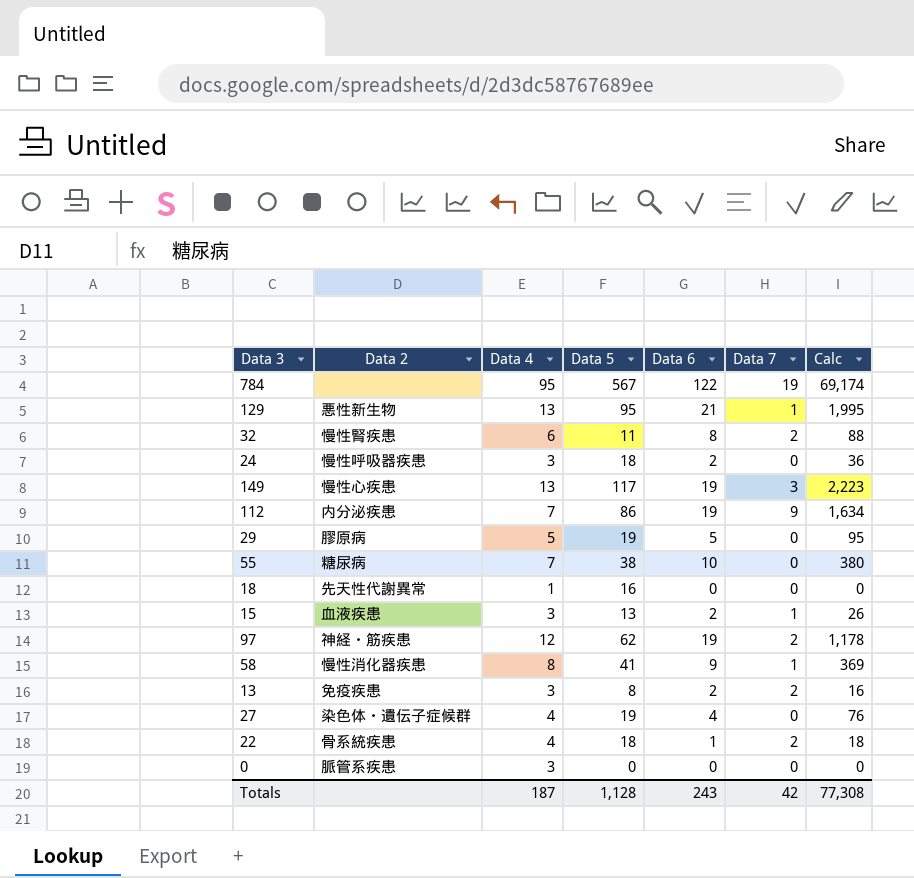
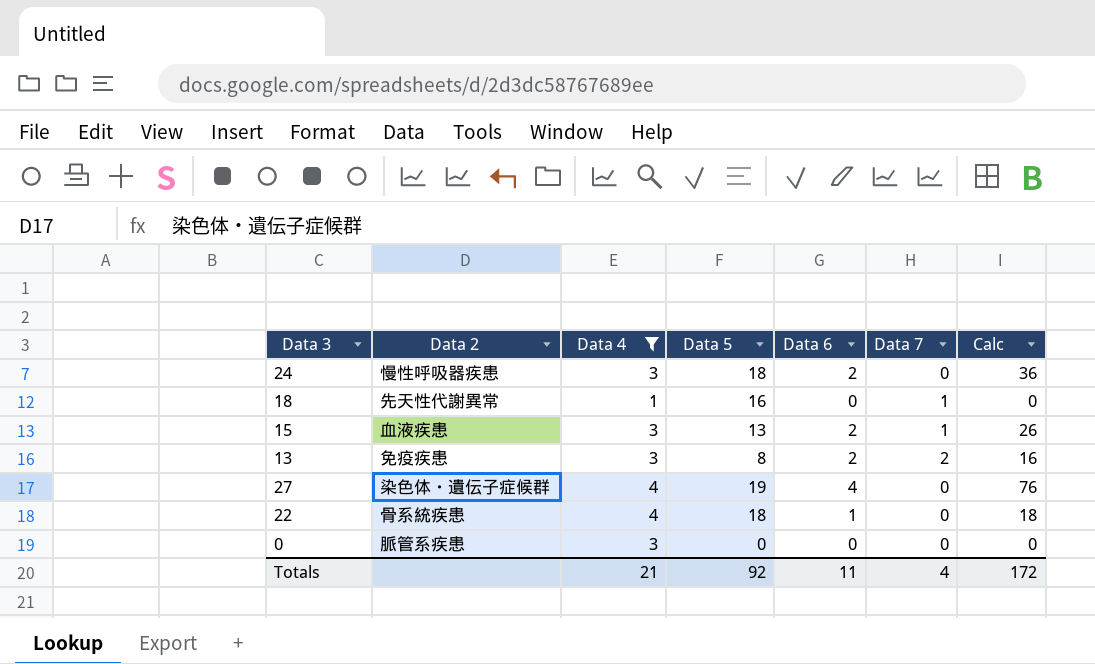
filter: none -> Data 4 <= 4
18 | Data 7: 0 -> 1
22 | Data 7: 2 -> 0
Totals | Data 4: 187 -> 21
Totals | Data 5: 1,128 -> 92
Totals | Data 6: 243 -> 11
Totals | Data 7: 42 -> 4
Totals | Calc: 77,308 -> 172

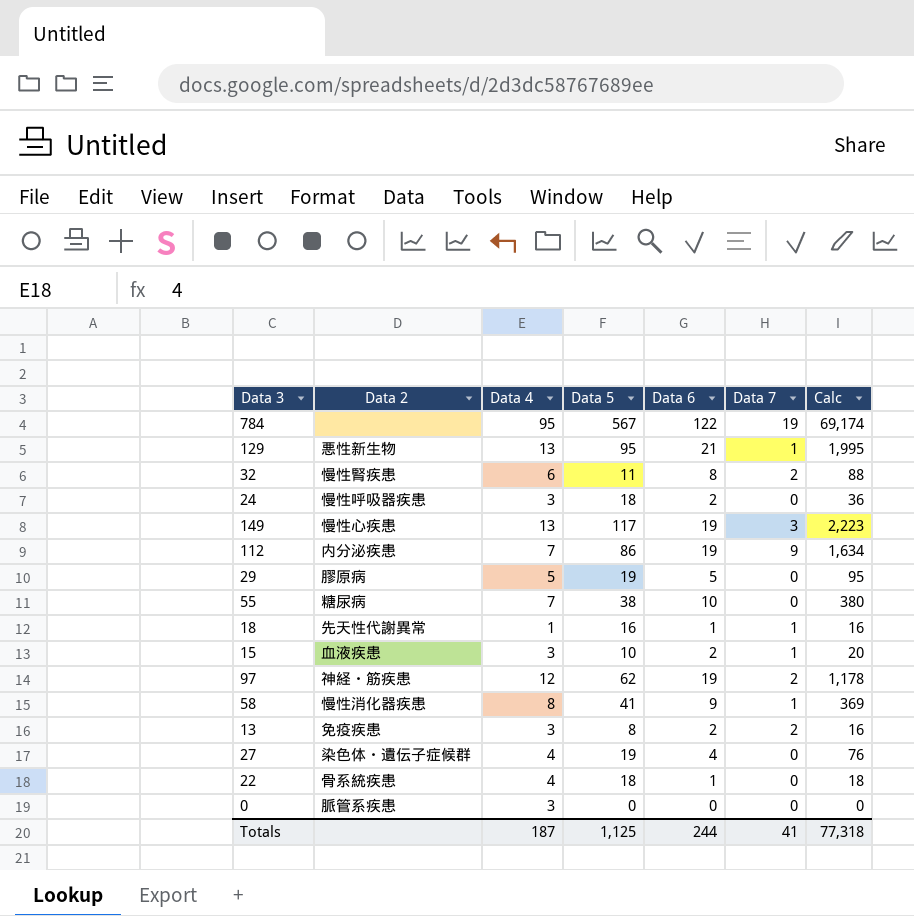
filter: Data 4 <= 4 -> none
18 | Data 6: 0 -> 1
18 | Calc: 0 -> 16
15 | Data 5: 13 -> 10
15 | Calc: 26 -> 20
Totals | Data 4: 21 -> 187
Totals | Data 5: 92 -> 1,125
Totals | Data 6: 11 -> 244
Totals | Data 7: 4 -> 41
Totals | Calc: 172 -> 77,318

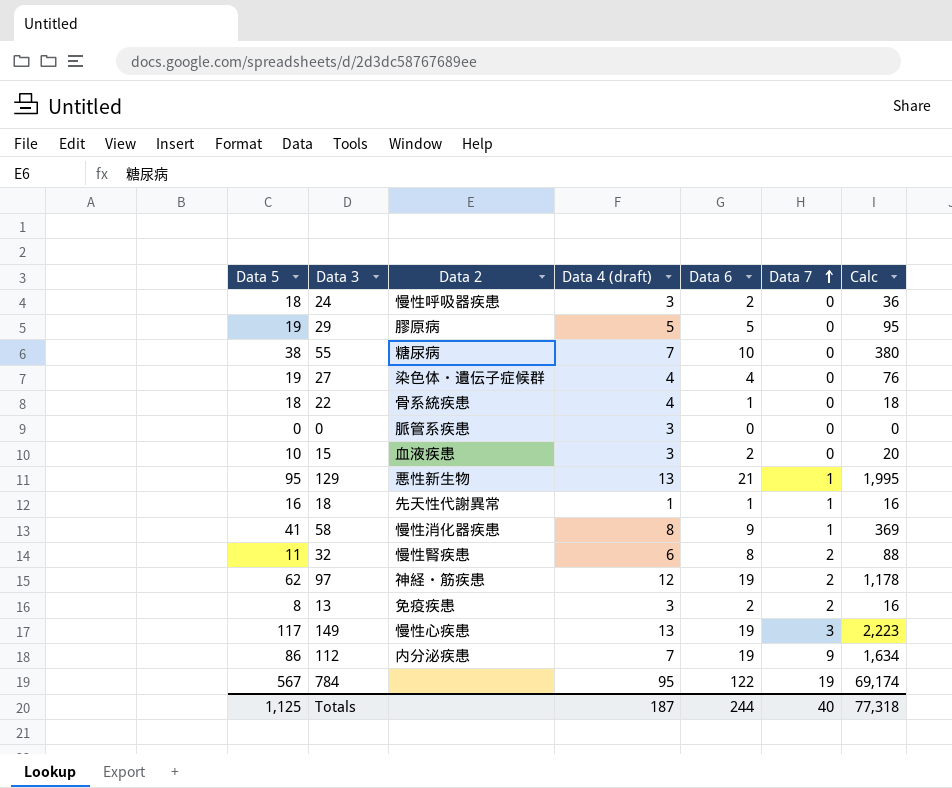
row order: none -> Data 7 ascending
column Data 5 | position: 4 -> 1
column name: Data 4 -> Data 4 (draft)
15 | Data 7: 1 -> 0
Totals | Data 7: 41 -> 40

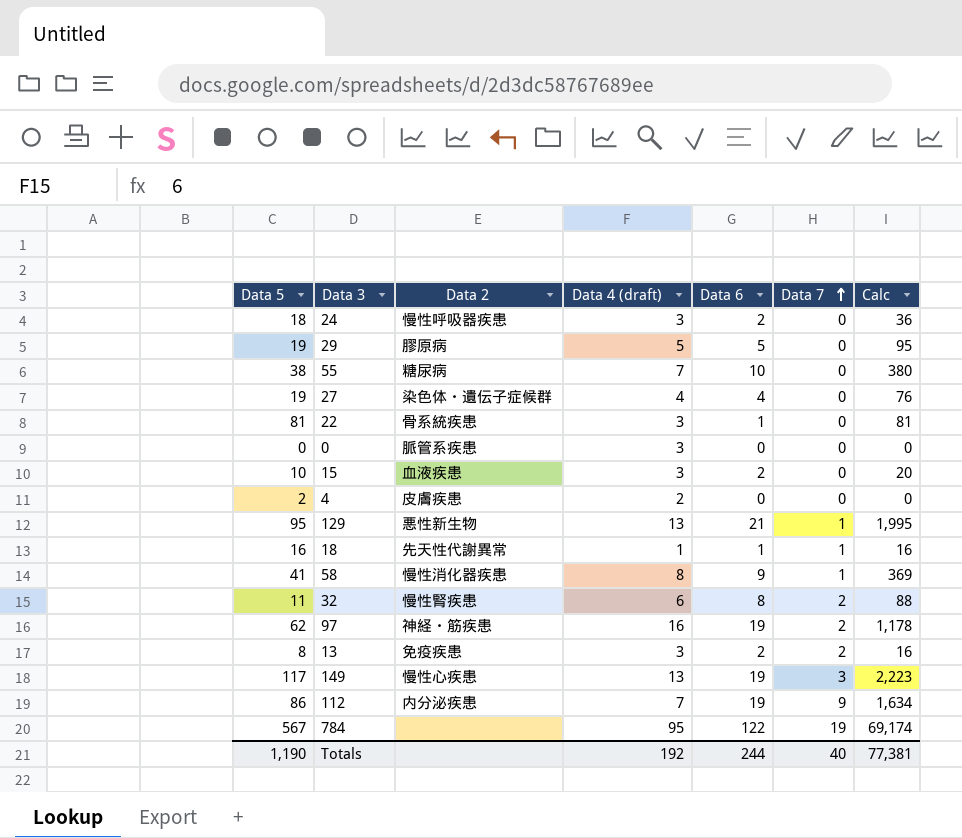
22 | Data 5: 18 -> 81
22 | Data 4 (draft): 4 -> 3
22 | Calc: 18 -> 81
row 4: none -> 2 | 皮膚疾患 | 2 | 0 | 0 | 0
97 | Data 4 (draft): 12 -> 16
Totals | Data 5: 1,125 -> 1,190
Totals | Data 4 (draft): 187 -> 192
Totals | Calc: 77,318 -> 77,381

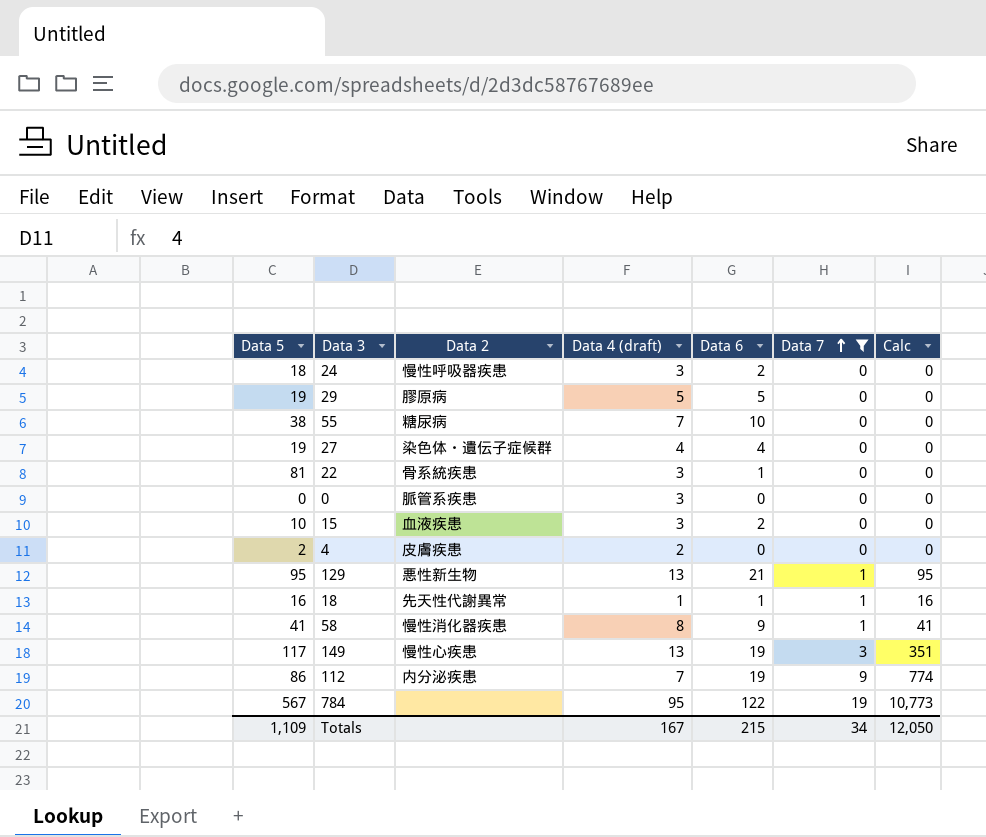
filter: none -> Data 7 != 2
column Calc | formula: [Data 5] * [Data 6] -> [Data 5] * [Data 7]
Totals | Data 5: 1,190 -> 1,109
Totals | Data 4 (draft): 192 -> 167
Totals | Data 6: 244 -> 215
Totals | Data 7: 40 -> 34
Totals | Calc: 77,381 -> 12,050

